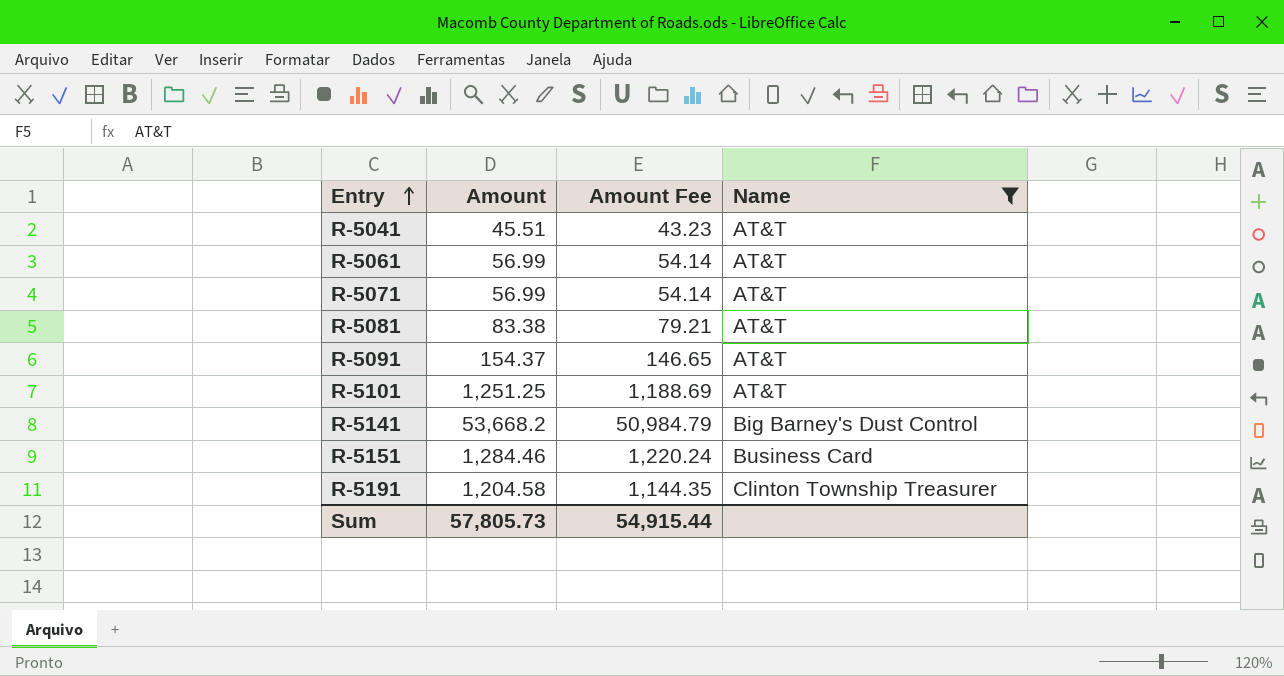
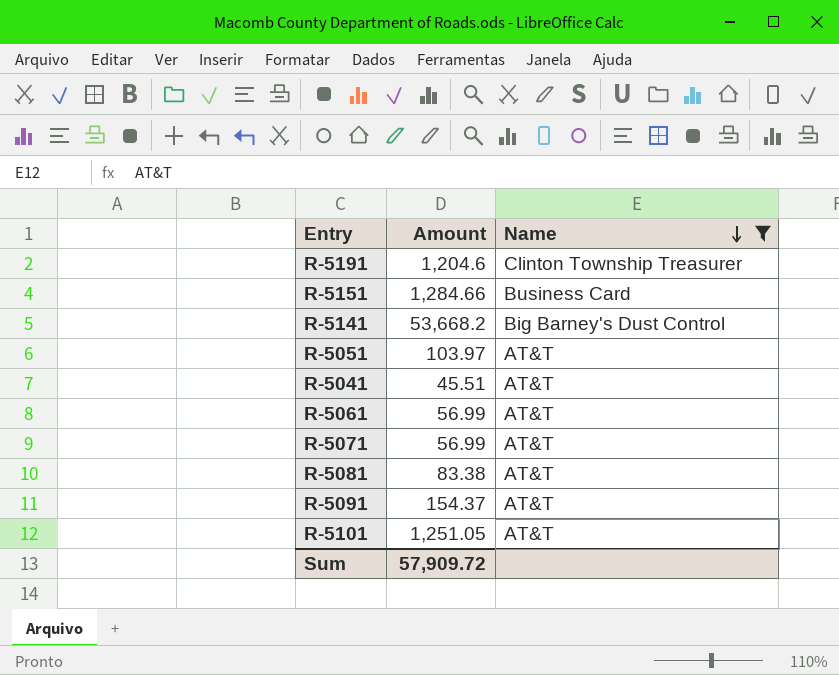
row order: Entry ascending -> Name descending
column Amount Fee | formula: [Amount] * 0.95 -> none
R-5191 | Amount: 1,204.58 -> 1,204.6
R-5151 | Amount: 1,284.46 -> 1,284.66
row R-5051: none -> 103.97 | AT&T
R-5101 | Amount: 1,251.25 -> 1,251.05
Sum | Amount: 57,805.73 -> 57,909.72

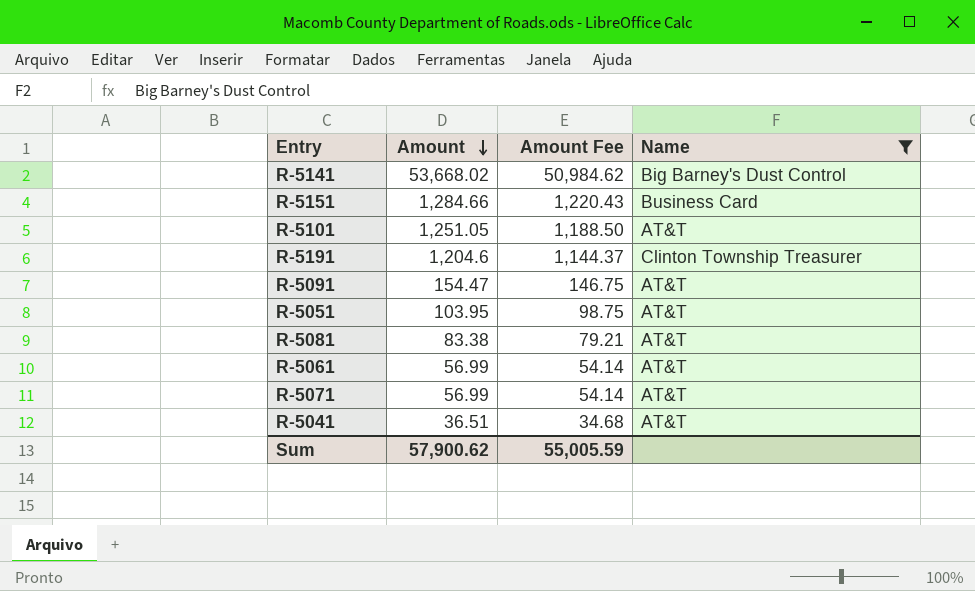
row order: Name descending -> Amount descending
column Amount Fee | formula: none -> [Amount] * 0.95
R-5141 | Amount: 53,668.2 -> 53,668.02
R-5091 | Amount: 154.37 -> 154.47
R-5051 | Amount: 103.97 -> 103.95
R-5041 | Amount: 45.51 -> 36.51
Sum | Amount: 57,909.72 -> 57,900.62

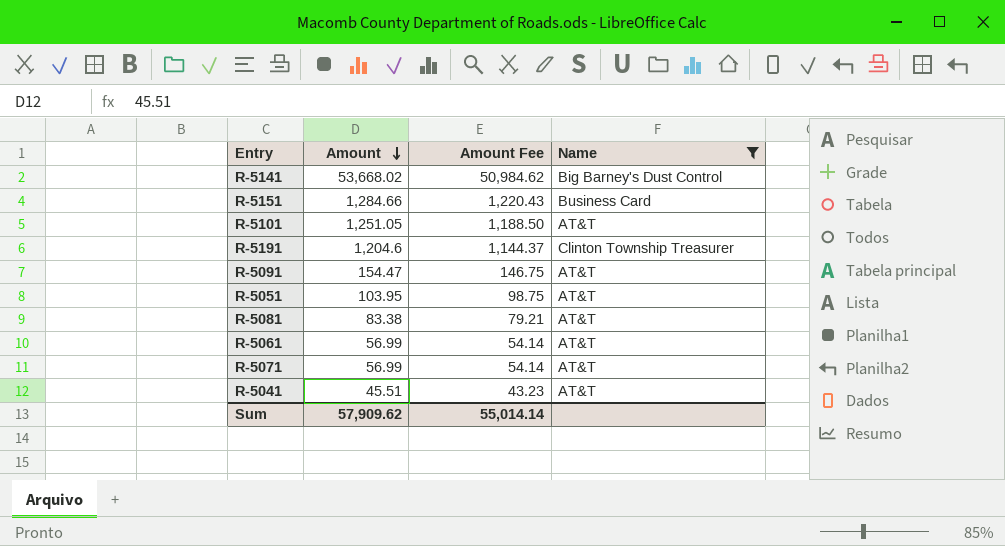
R-5041 | Amount: 36.51 -> 45.51
R-5041 | Amount Fee: 34.68 -> 43.23
Sum | Amount: 57,900.62 -> 57,909.62
Sum | Amount Fee: 55,005.59 -> 55,014.14

